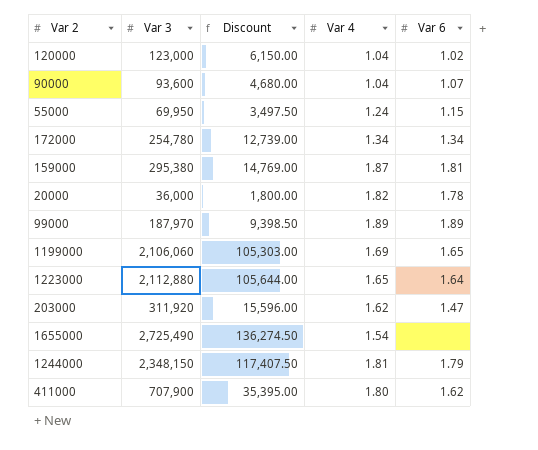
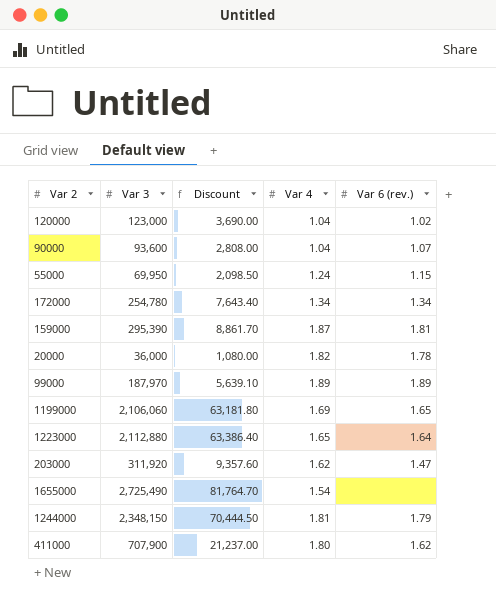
column Discount | formula: [Var 3] * 0.05 -> [Var 3] * 0.03
column name: Var 6 -> Var 6 (rev.)
159000 | Var 3: 295,380 -> 295,390

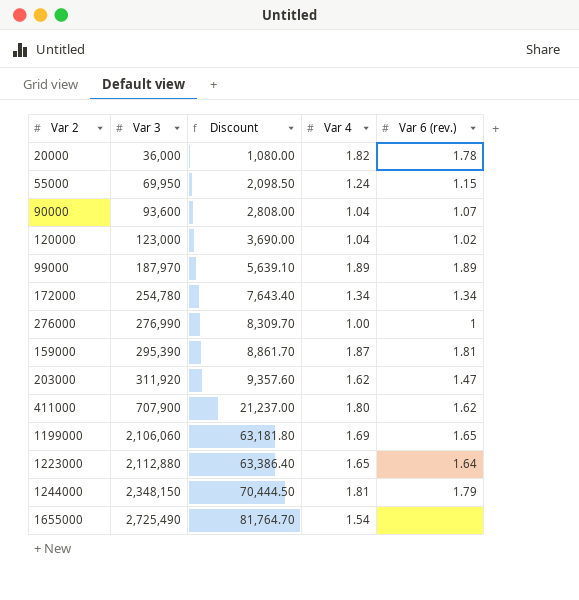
row order: none -> Var 3 ascending
row 276000: none -> 276,990 | 8,309.70 | 1.00 | 1

